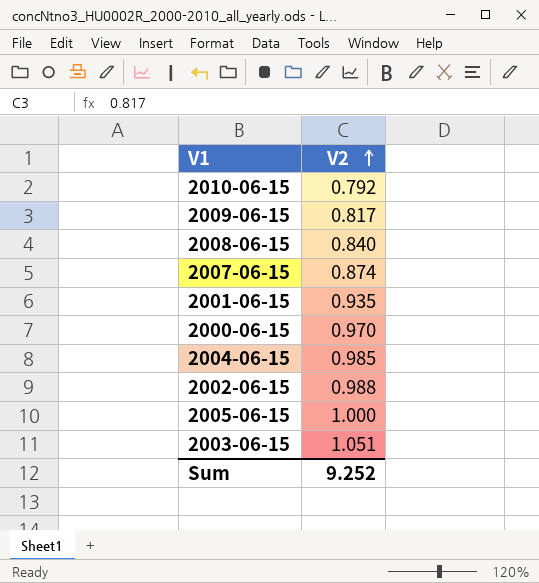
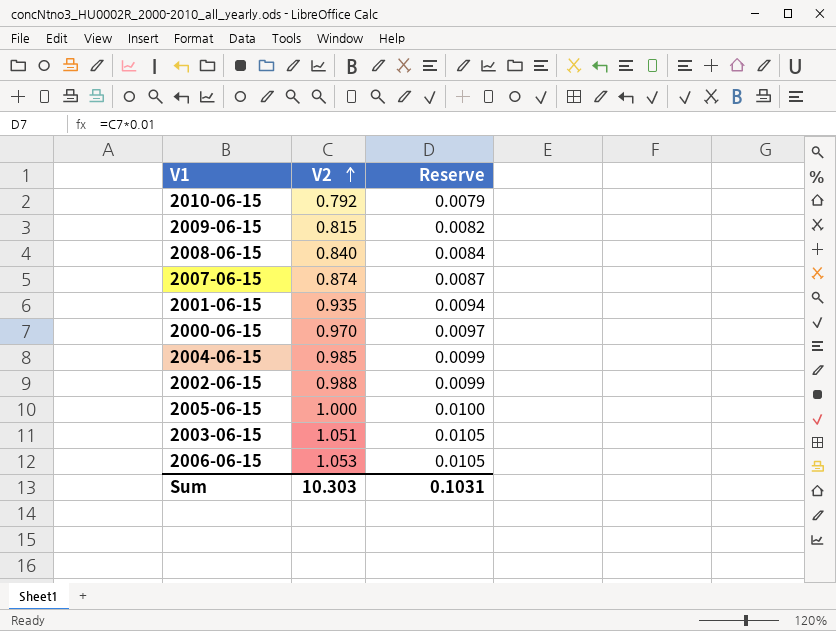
column Reserve | formula: none -> [V2] * 0.01
2009-06-15 | V2: 0.817 -> 0.815
row 2006-06-15: none -> 1.053 | 0.0105
Sum | V2: 9.252 -> 10.303

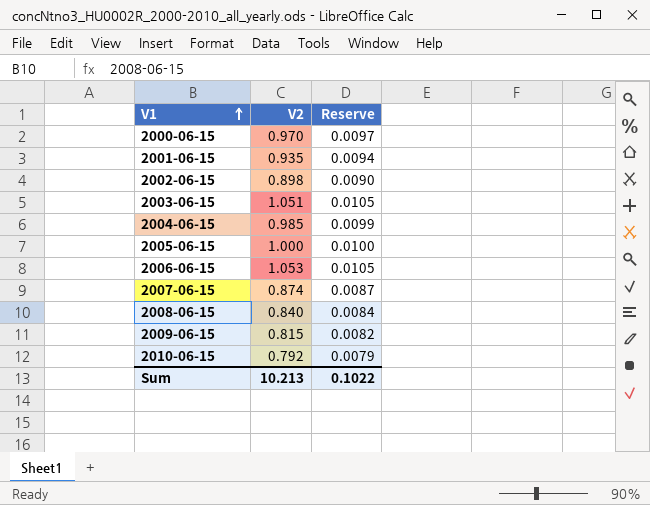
row order: V2 ascending -> V1 ascending
2002-06-15 | V2: 0.988 -> 0.898
2002-06-15 | Reserve: 0.0099 -> 0.0090
Sum | V2: 10.303 -> 10.213
Sum | Reserve: 0.1031 -> 0.1022

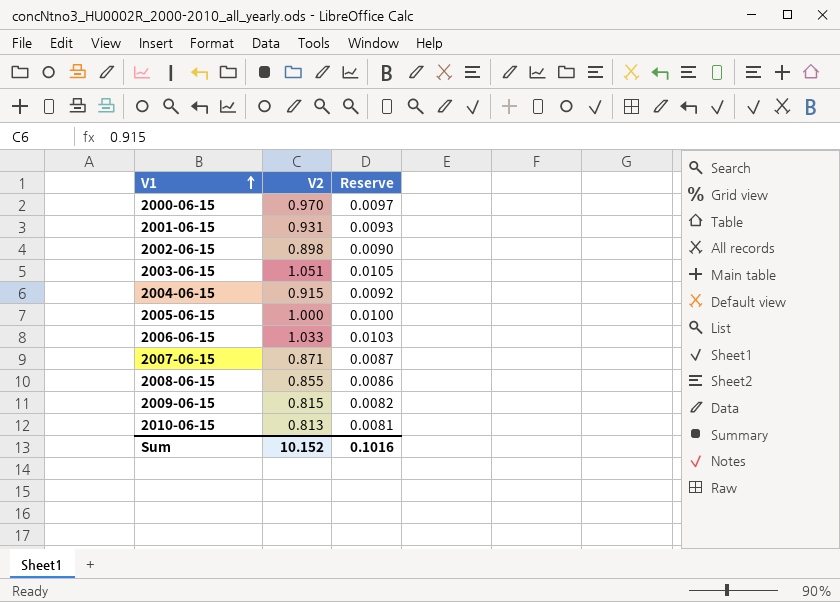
2001-06-15 | V2: 0.935 -> 0.931
2001-06-15 | Reserve: 0.0094 -> 0.0093
2004-06-15 | V2: 0.985 -> 0.915
2004-06-15 | Reserve: 0.0099 -> 0.0092
2006-06-15 | V2: 1.053 -> 1.033
2006-06-15 | Reserve: 0.0105 -> 0.0103
2007-06-15 | V2: 0.874 -> 0.871
2008-06-15 | V2: 0.840 -> 0.855
2008-06-15 | Reserve: 0.0084 -> 0.0086
2010-06-15 | V2: 0.792 -> 0.813
2010-06-15 | Reserve: 0.0079 -> 0.0081
Sum | V2: 10.213 -> 10.152
Sum | Reserve: 0.1022 -> 0.1016

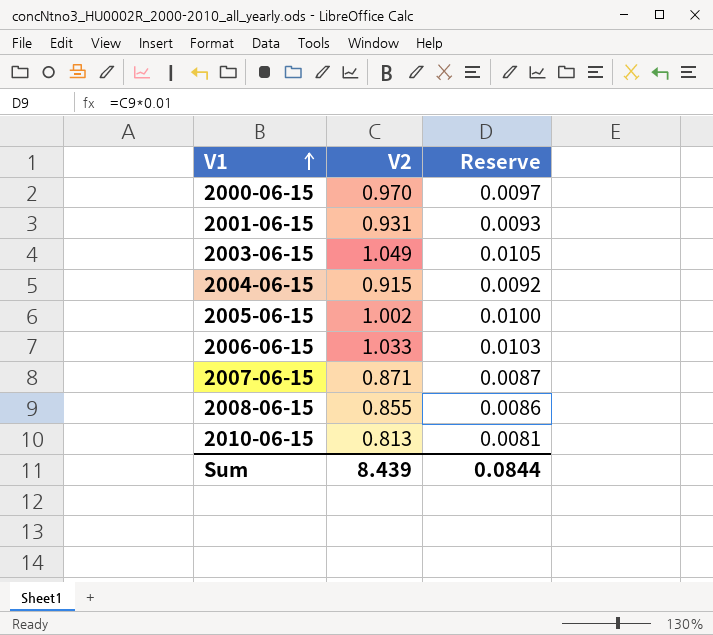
row 2002-06-15: 0.898 | 0.0090 -> none
row 2009-06-15: 0.815 | 0.0082 -> none
2003-06-15 | V2: 1.051 -> 1.049
2005-06-15 | V2: 1.000 -> 1.002
Sum | V2: 10.152 -> 8.439
Sum | Reserve: 0.1016 -> 0.0844

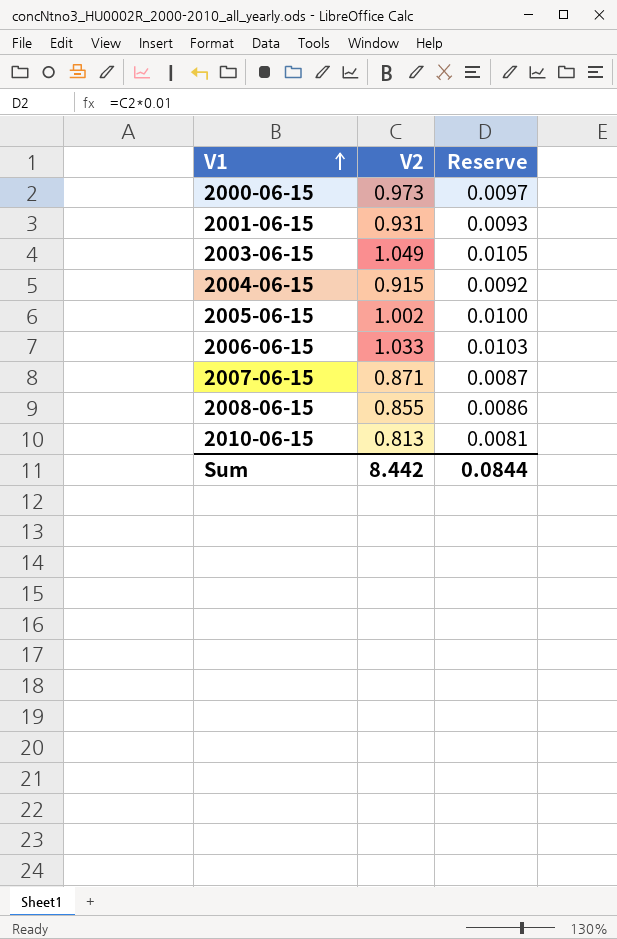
2000-06-15 | V2: 0.970 -> 0.973
Sum | V2: 8.439 -> 8.442

